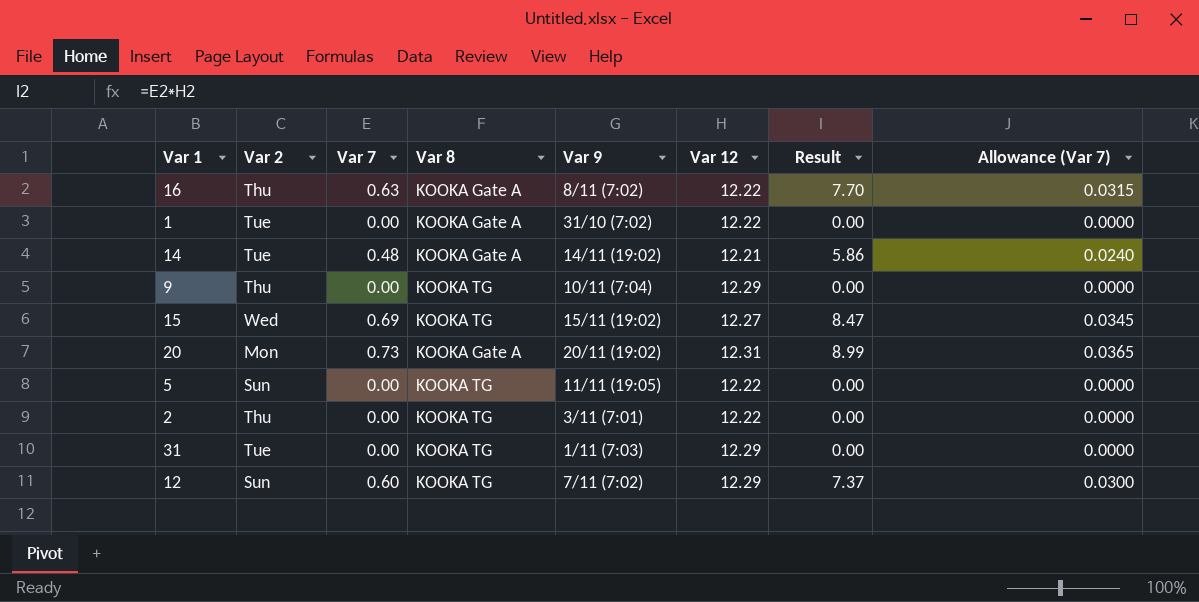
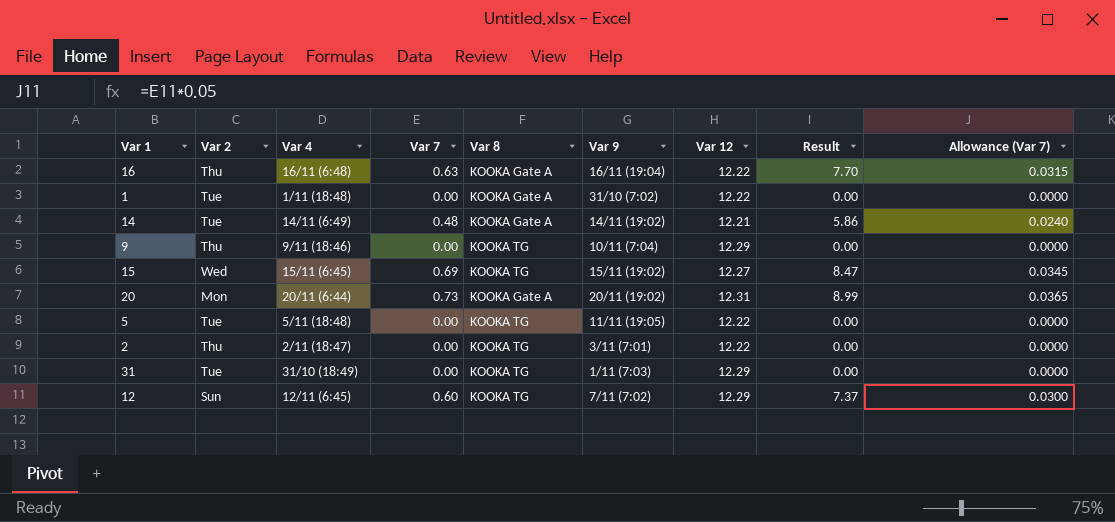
column Var 4 | position: none -> 3
16 | Var 9: 8/11 (7:02) -> 16/11 (19:04)
5 | Var 2: Sun -> Tue

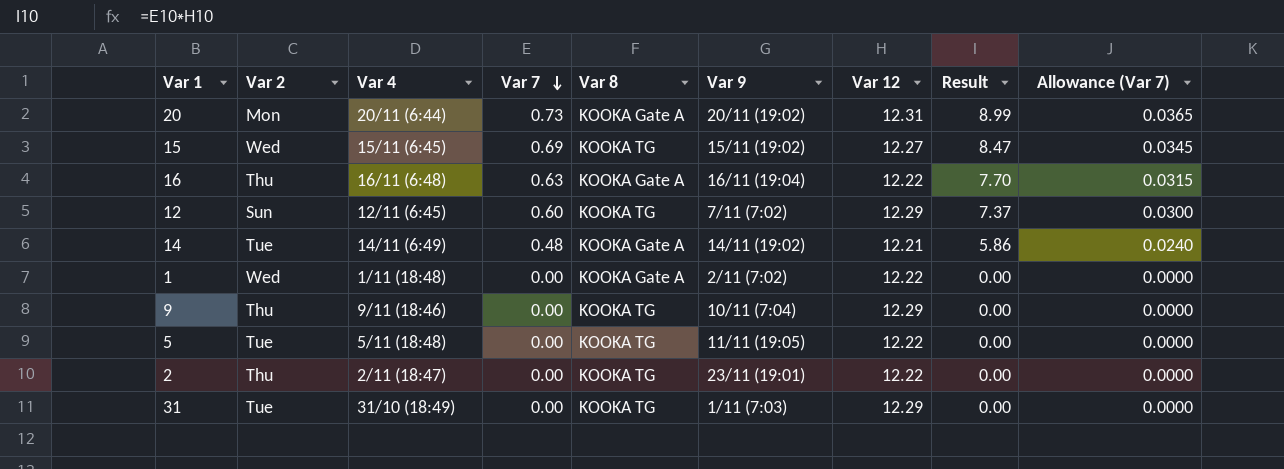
row order: none -> Var 7 descending
1 | Var 2: Tue -> Wed
1 | Var 9: 31/10 (7:02) -> 2/11 (7:02)
2 | Var 9: 3/11 (7:01) -> 23/11 (19:01)

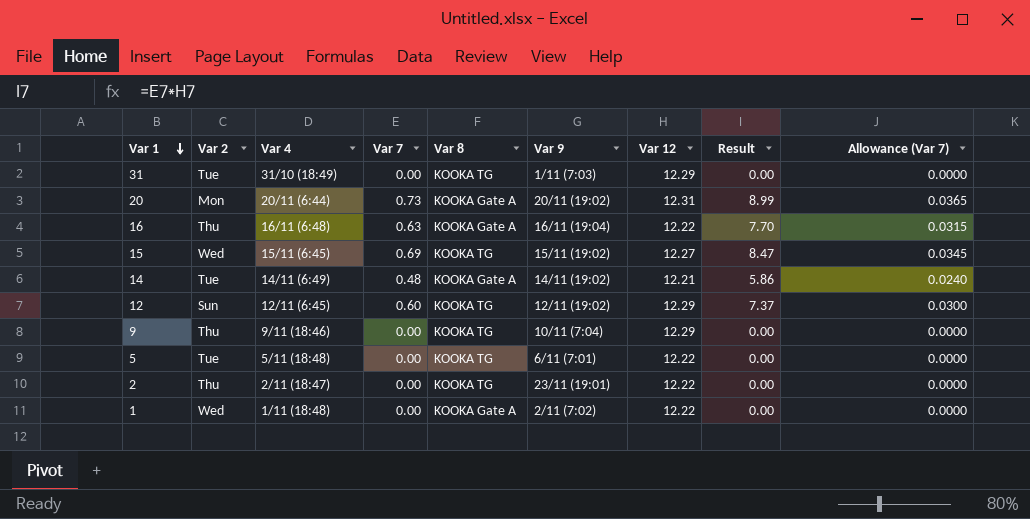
row order: Var 7 descending -> Var 1 descending
12 | Var 9: 7/11 (7:02) -> 12/11 (19:02)
5 | Var 9: 11/11 (19:05) -> 6/11 (7:01)

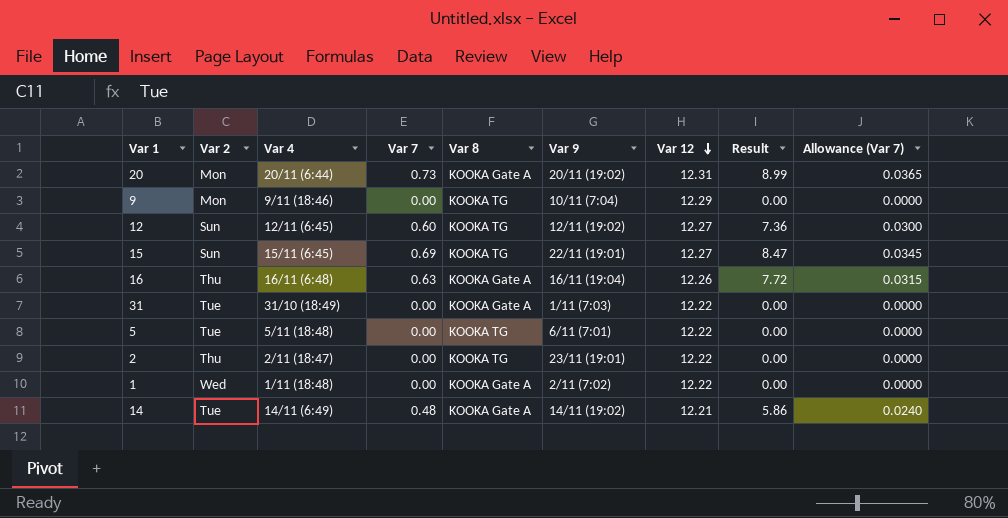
row order: Var 1 descending -> Var 12 descending
9 | Var 2: Thu -> Mon
12 | Var 12: 12.29 -> 12.27
12 | Result: 7.37 -> 7.36
15 | Var 2: Wed -> Sun
15 | Var 9: 15/11 (19:02) -> 22/11 (19:01)
16 | Var 12: 12.22 -> 12.26
16 | Result: 7.70 -> 7.72
31 | Var 8: KOOKA TG -> KOOKA Gate A
31 | Var 12: 12.29 -> 12.22

